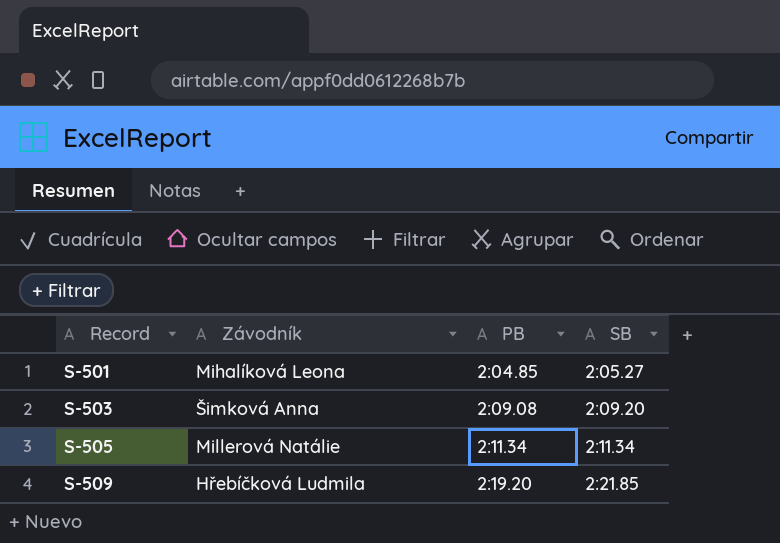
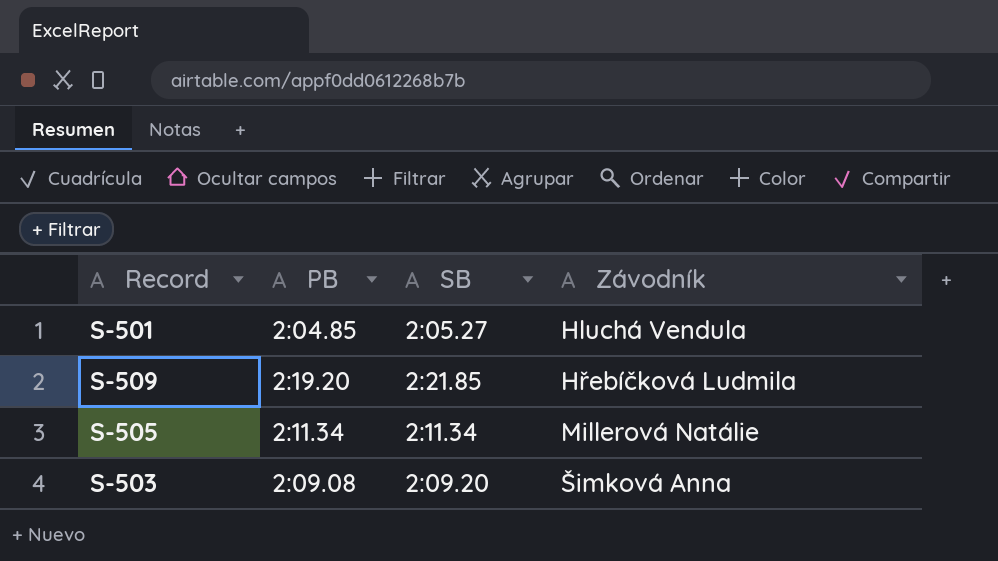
row order: Record ascending -> Závodník ascending
column Závodník | position: 2 -> 4
S-501 | Závodník: Mihalíková Leona -> Hluchá Vendula

